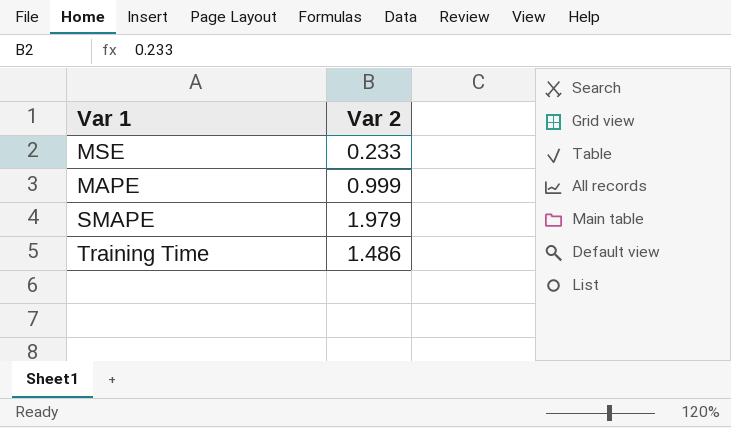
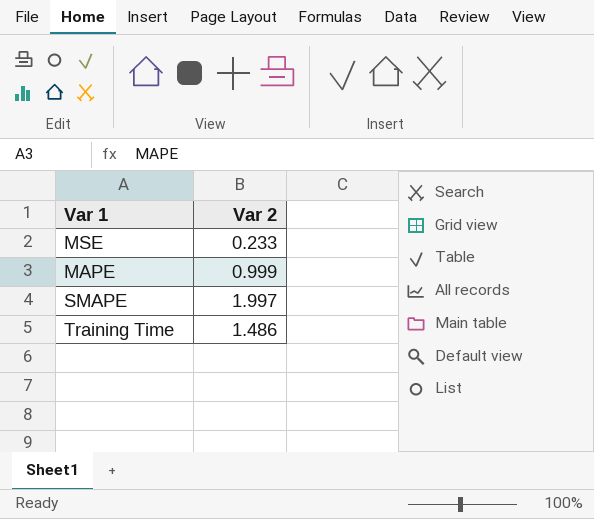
SMAPE | Var 2: 1.979 -> 1.997

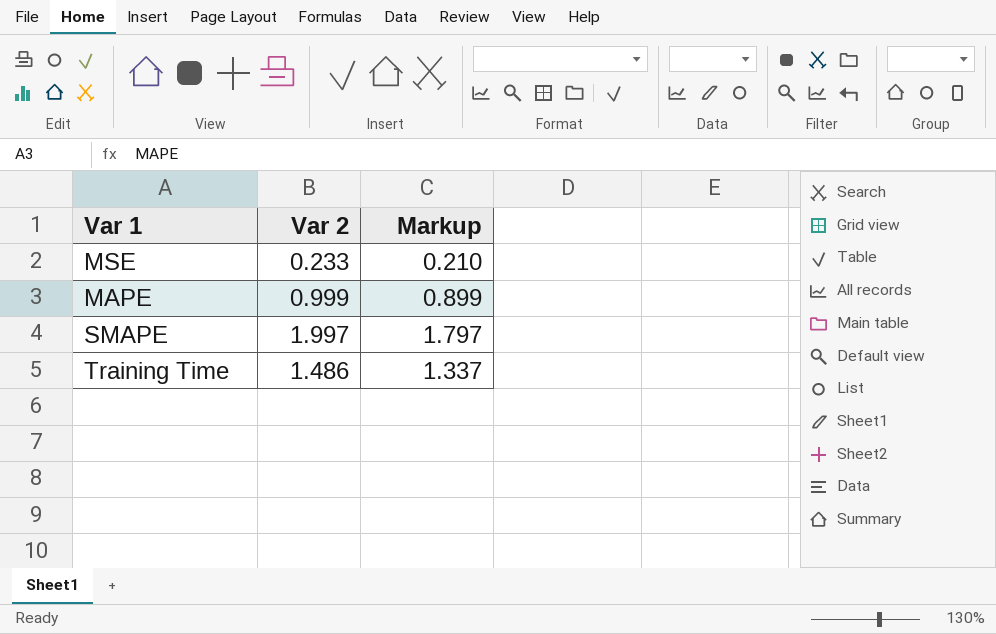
column Markup | formula: none -> [Var 2] * 0.9

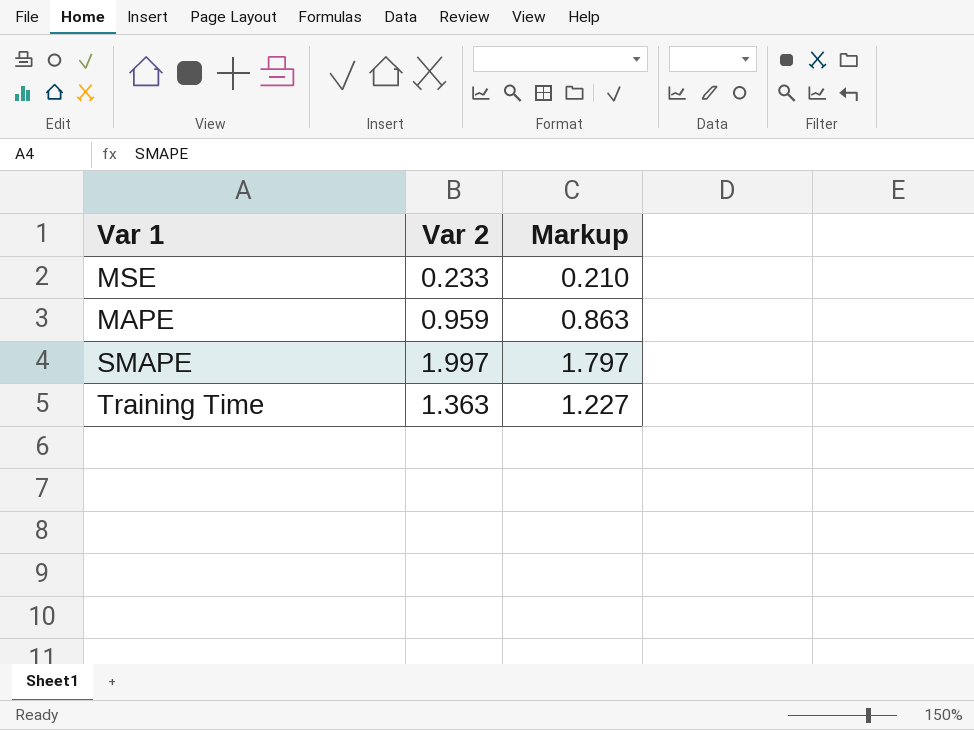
MAPE | Var 2: 0.999 -> 0.959
MAPE | Markup: 0.899 -> 0.863
Training Time | Var 2: 1.486 -> 1.363
Training Time | Markup: 1.337 -> 1.227

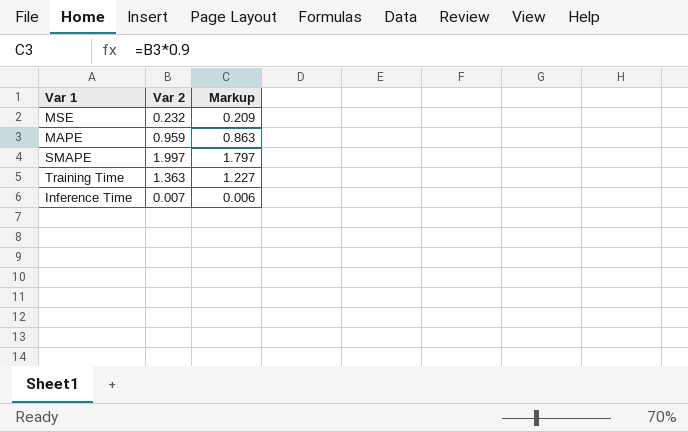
MSE | Var 2: 0.233 -> 0.232
MSE | Markup: 0.210 -> 0.209
row Inference Time: none -> 0.007 | 0.006

